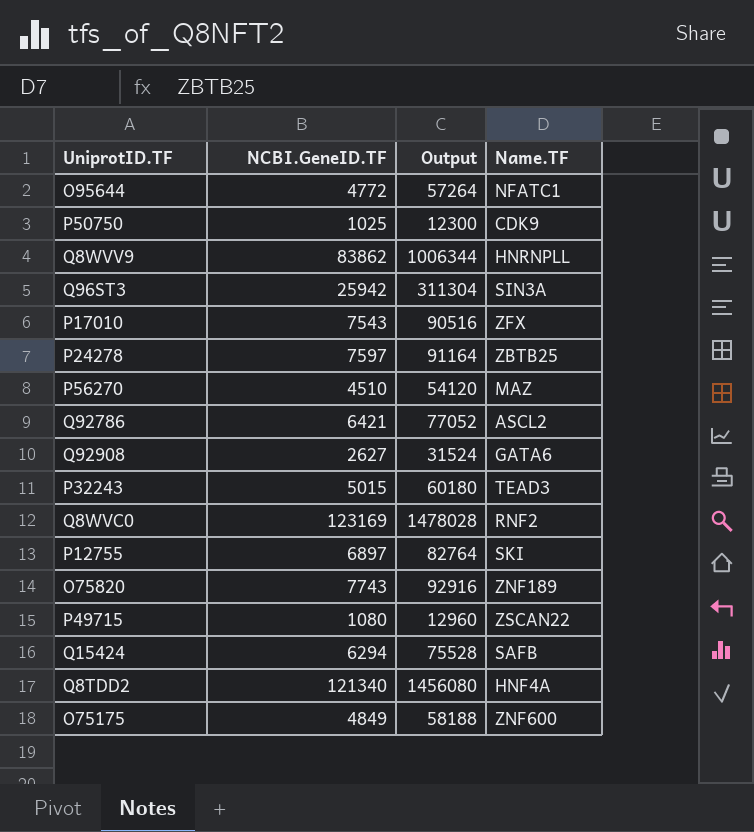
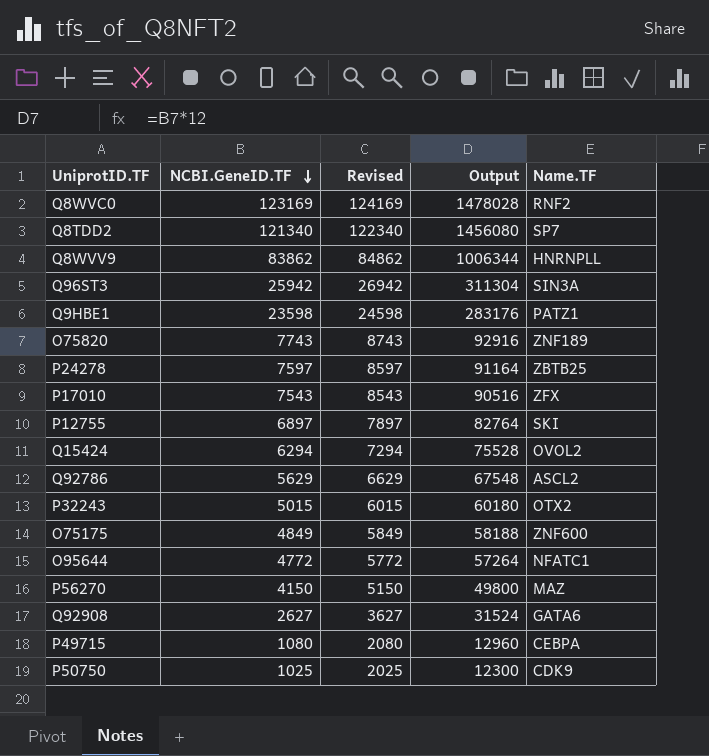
row order: none -> NCBI.GeneID.TF descending
column Revised | formula: none -> [NCBI.GeneID.TF] + 1000
Q8TDD2 | Name.TF: HNF4A -> SP7
row Q9HBE1: none -> 23598 | 24598 | 283176 | PATZ1
Q15424 | Name.TF: SAFB -> OVOL2
Q92786 | NCBI.GeneID.TF: 6421 -> 5629
Q92786 | Output: 77052 -> 67548
P32243 | Name.TF: TEAD3 -> OTX2
P56270 | NCBI.GeneID.TF: 4510 -> 4150
P56270 | Output: 54120 -> 49800
P49715 | Name.TF: ZSCAN22 -> CEBPA

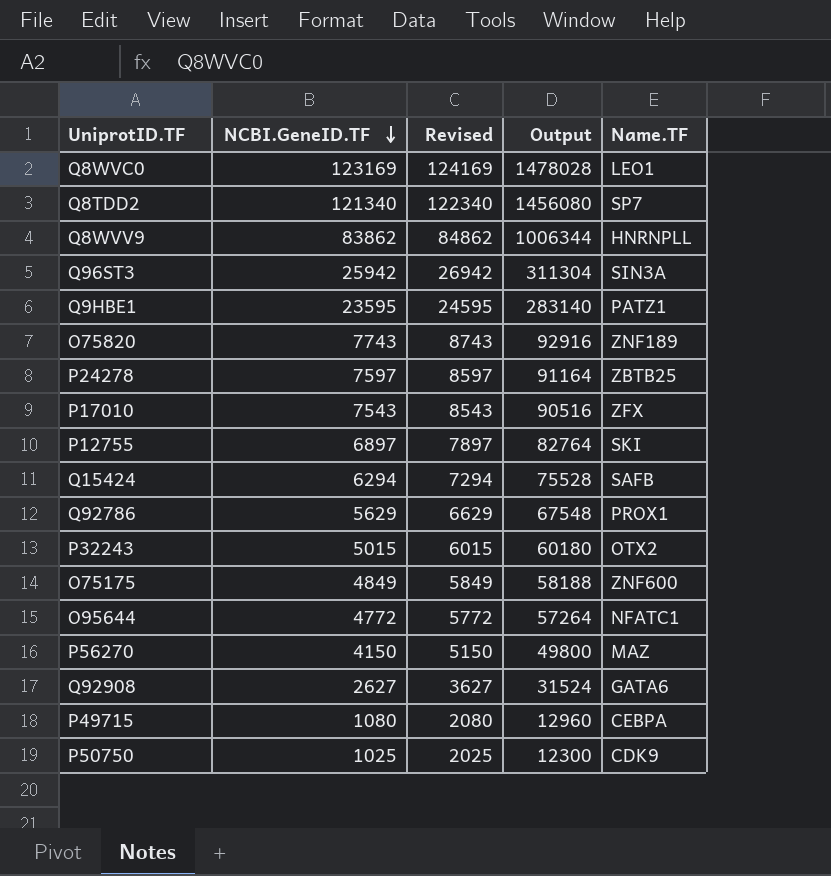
Q8WVC0 | Name.TF: RNF2 -> LEO1
Q9HBE1 | NCBI.GeneID.TF: 23598 -> 23595
Q9HBE1 | Revised: 24598 -> 24595
Q9HBE1 | Output: 283176 -> 283140
Q15424 | Name.TF: OVOL2 -> SAFB
Q92786 | Name.TF: ASCL2 -> PROX1

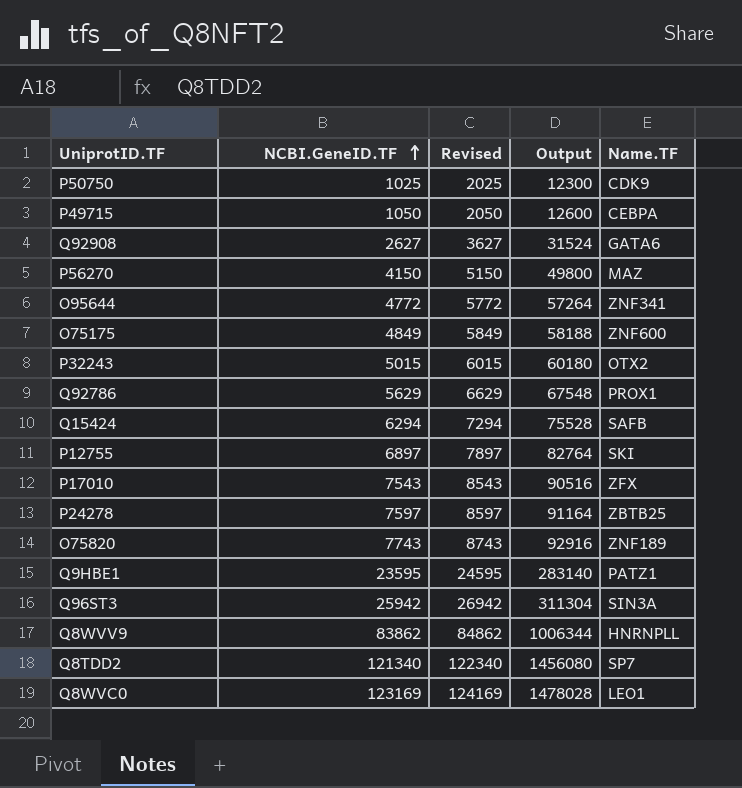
row order: NCBI.GeneID.TF descending -> NCBI.GeneID.TF ascending
P49715 | NCBI.GeneID.TF: 1080 -> 1050
P49715 | Revised: 2080 -> 2050
P49715 | Output: 12960 -> 12600
O95644 | Name.TF: NFATC1 -> ZNF341

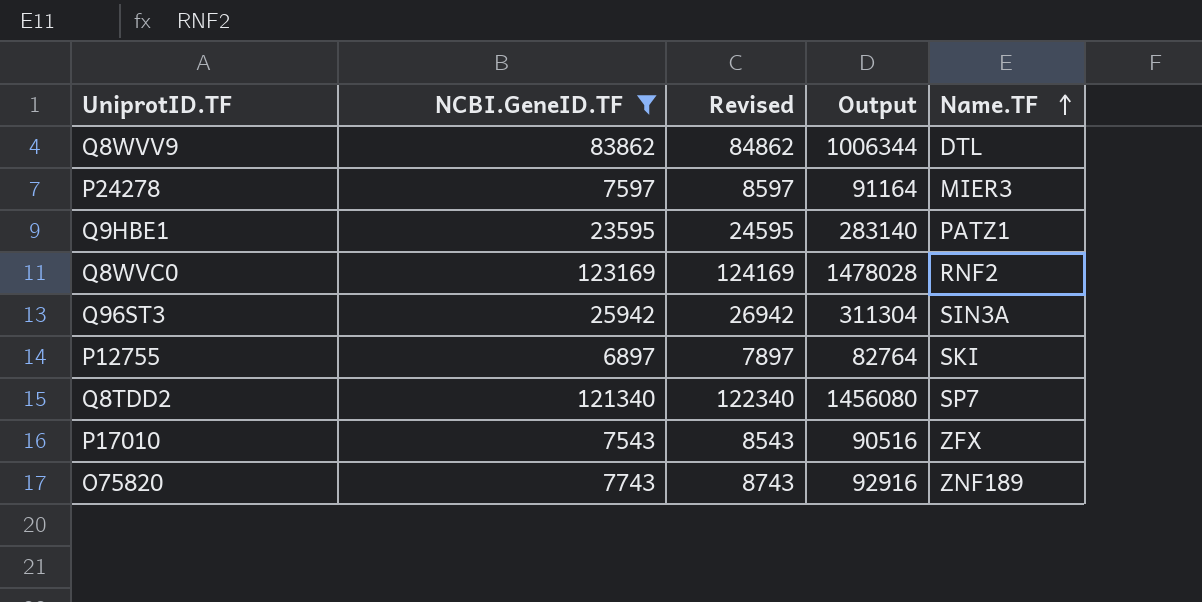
filter: none -> NCBI.GeneID.TF >= 6897
row order: NCBI.GeneID.TF ascending -> Name.TF ascending
Q8WVV9 | Name.TF: HNRNPLL -> DTL
P24278 | Name.TF: ZBTB25 -> MIER3
Q8WVC0 | Name.TF: LEO1 -> RNF2

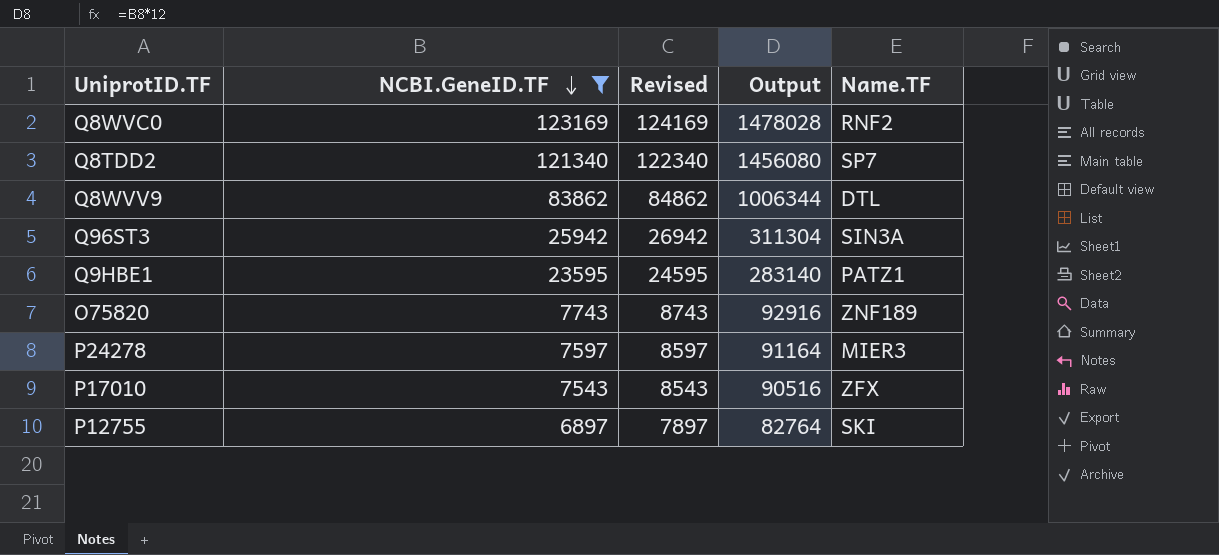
row order: Name.TF ascending -> NCBI.GeneID.TF descending

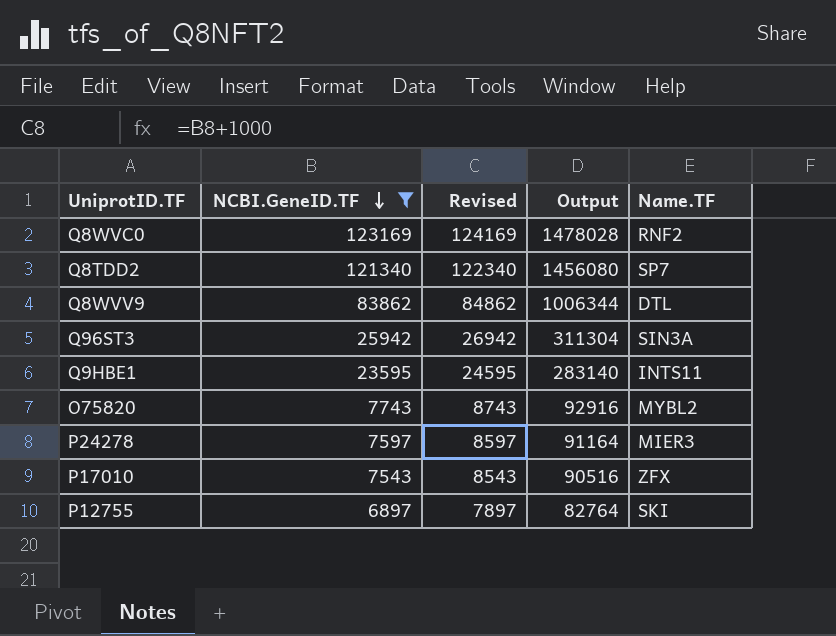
Q9HBE1 | Name.TF: PATZ1 -> INTS11
O75820 | Name.TF: ZNF189 -> MYBL2

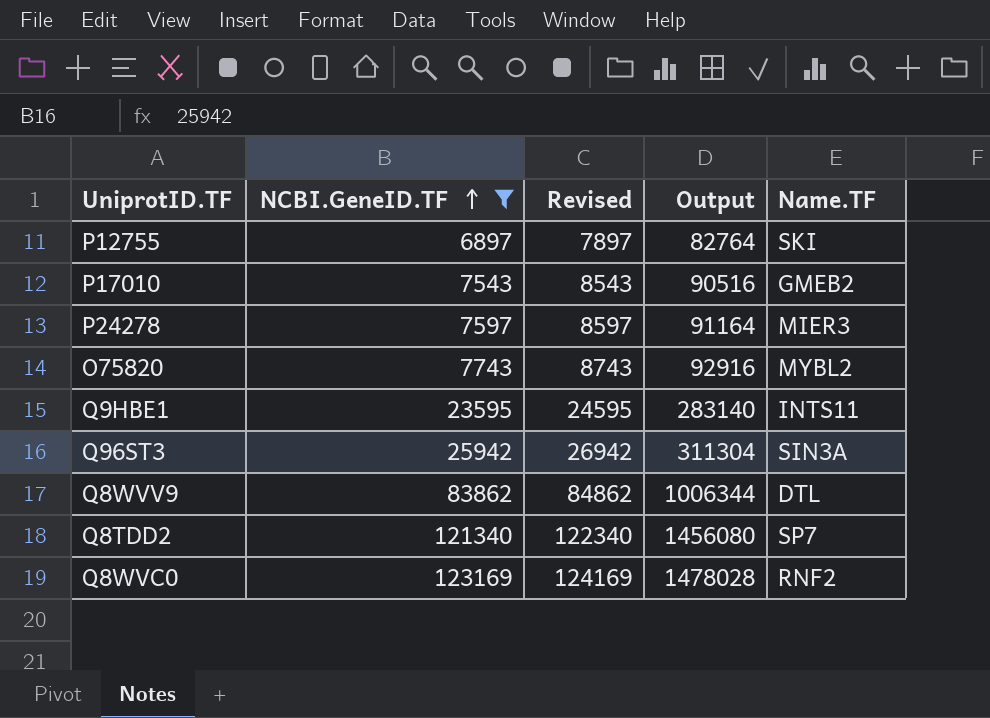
row order: NCBI.GeneID.TF descending -> NCBI.GeneID.TF ascending
P17010 | Name.TF: ZFX -> GMEB2

